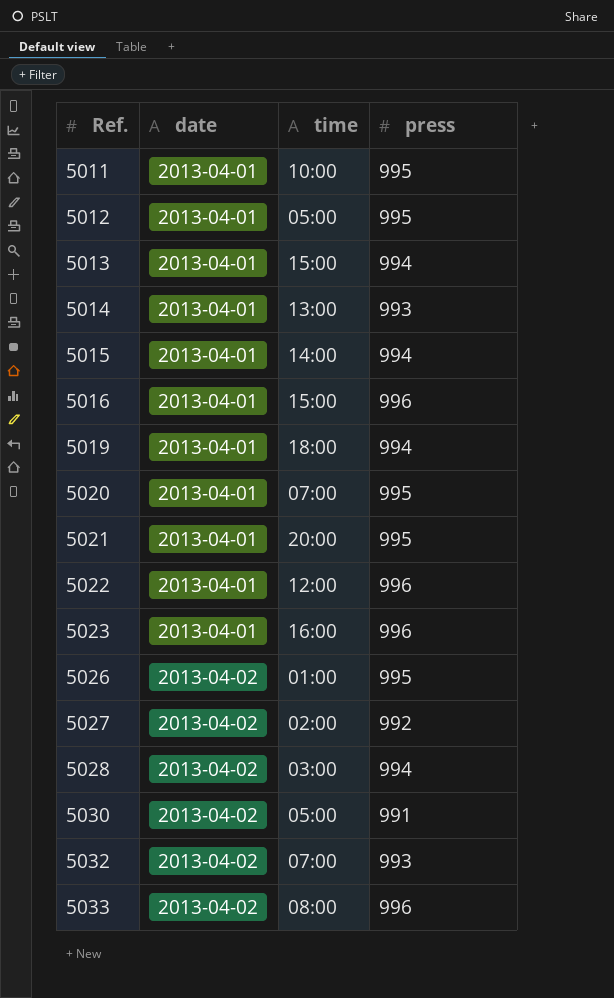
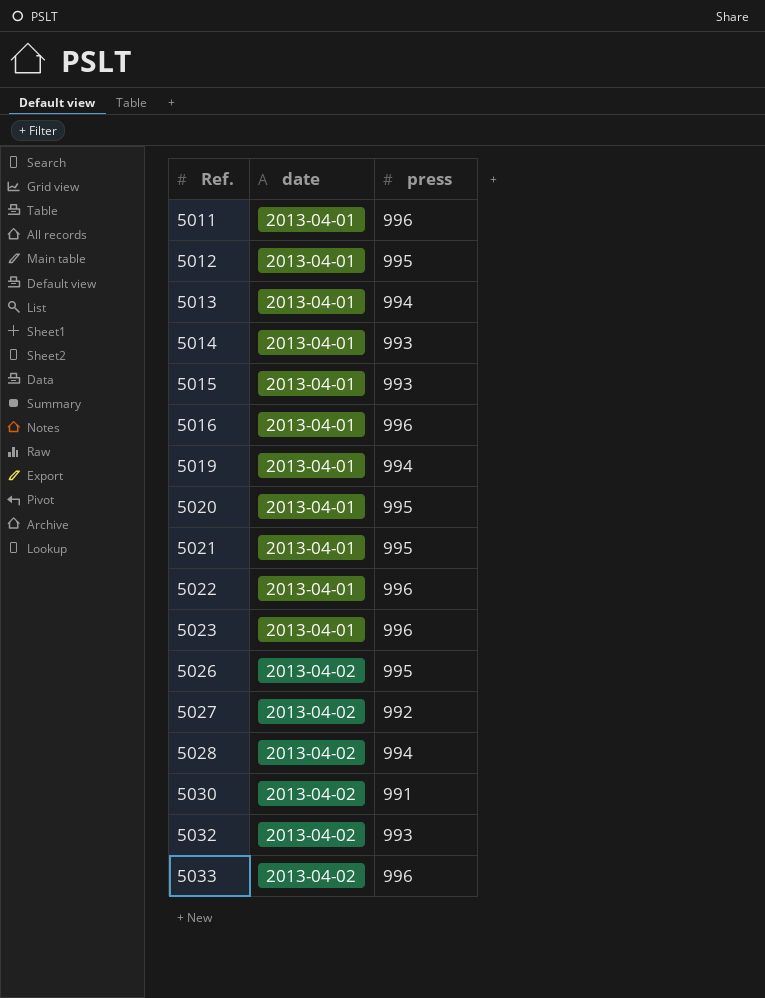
column time | position: 3 -> none
5011 | press: 995 -> 996
5015 | press: 994 -> 993

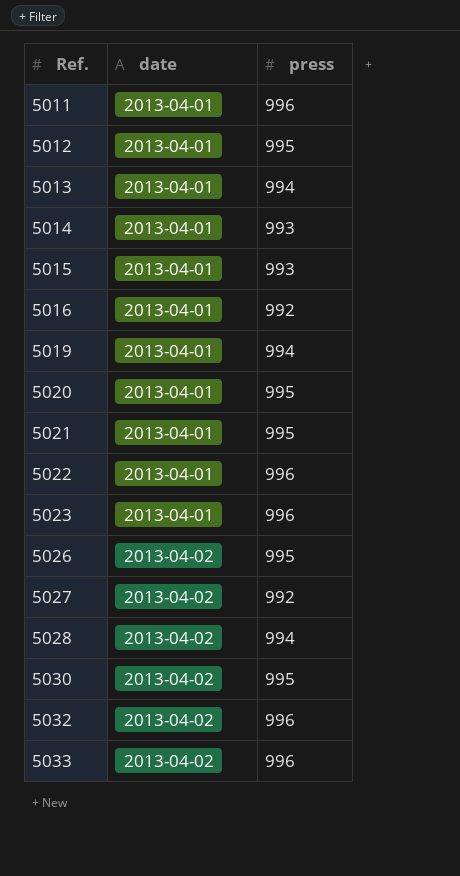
5016 | press: 996 -> 992
5030 | press: 991 -> 995
5032 | press: 993 -> 996

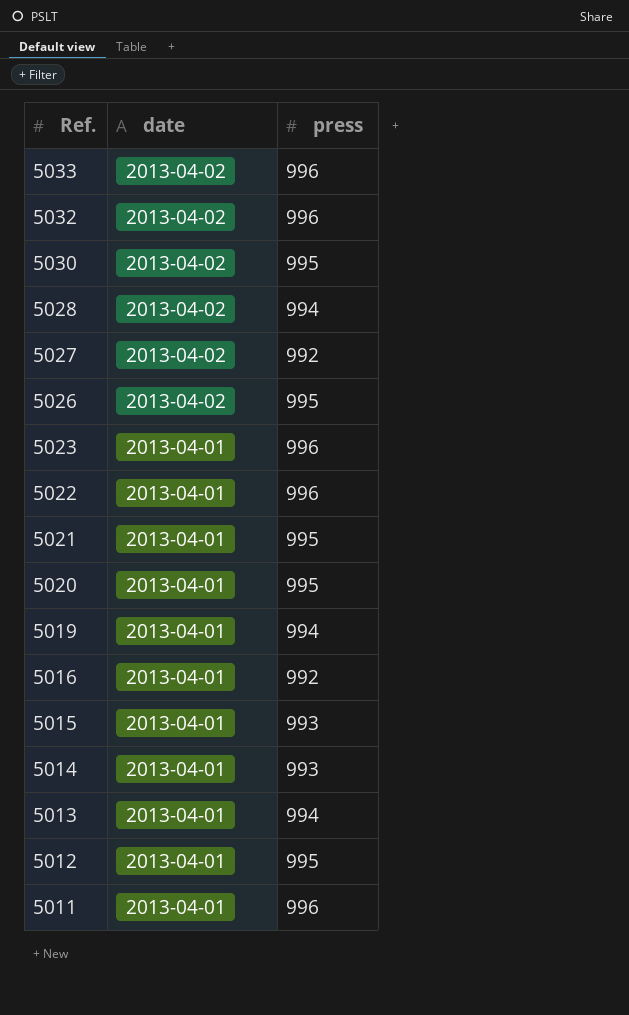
row order: Ref. ascending -> Ref. descending

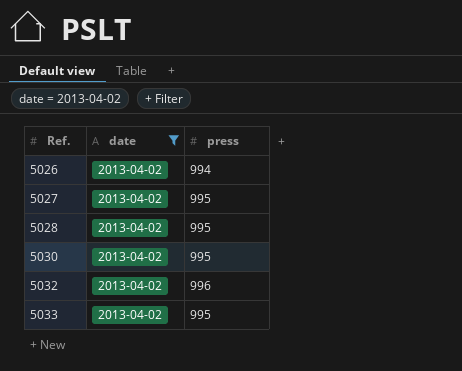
filter: none -> date = 2013-04-02
row order: Ref. descending -> Ref. ascending
5026 | press: 995 -> 994
5027 | press: 992 -> 995
5028 | press: 994 -> 995
5033 | press: 996 -> 995

